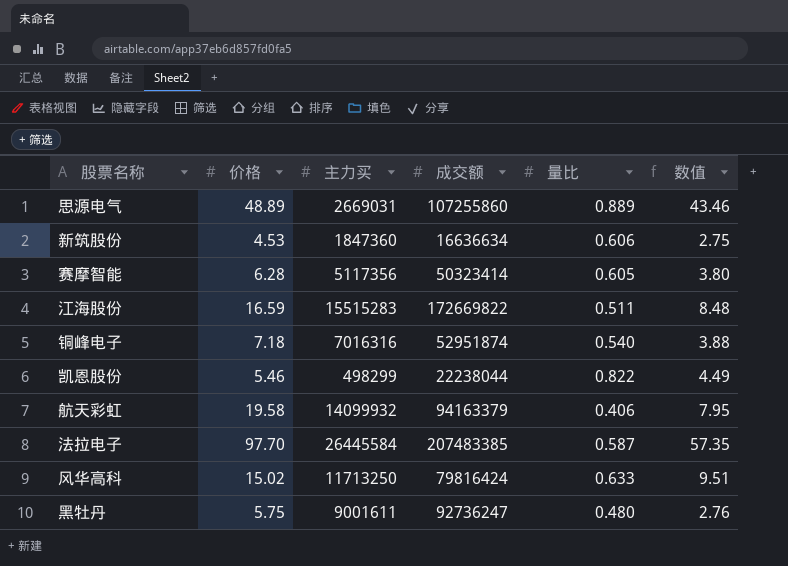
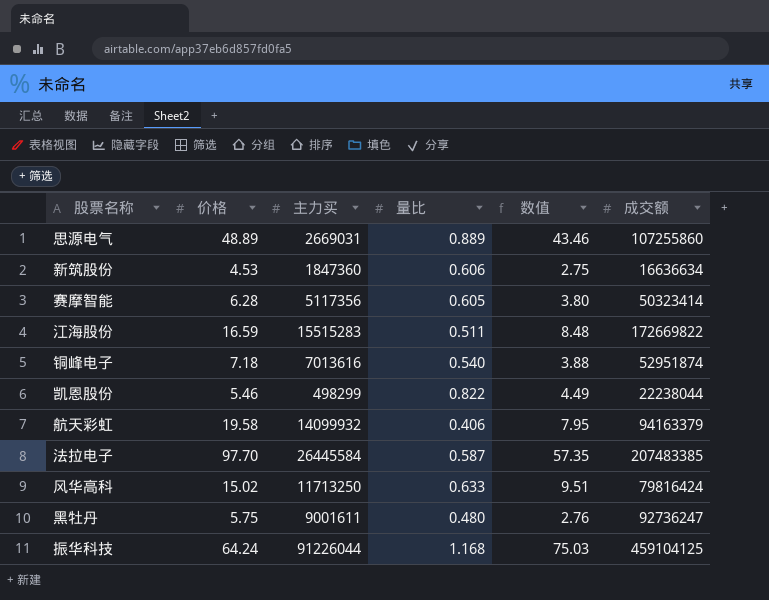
column 成交额 | position: 4 -> 6
铜峰电子 | 主力买: 7016316 -> 7013616
row 振华科技: none -> 64.24 | 91226044 | 1.168 | 75.03 | 459104125

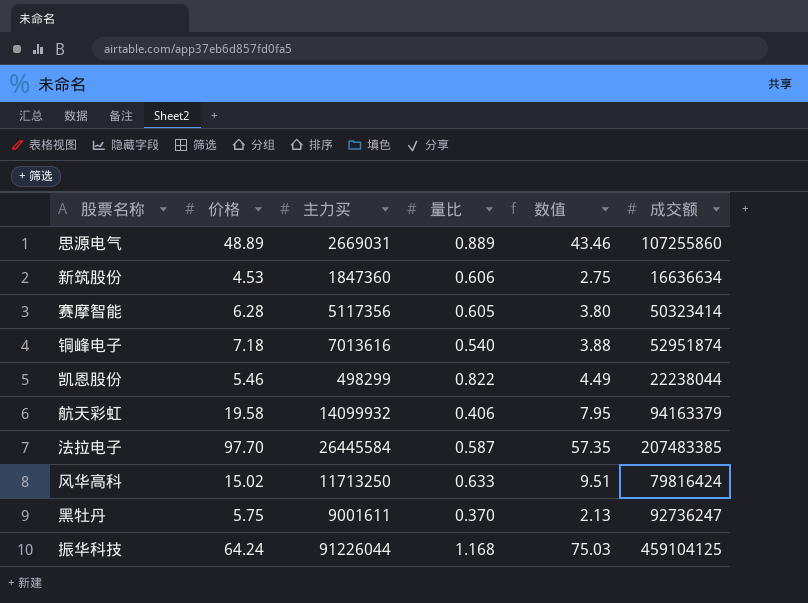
row 江海股份: 16.59 | 15515283 | 0.511 | 8.48 | 172669822 -> none
黑牡丹 | 量比: 0.480 -> 0.370
黑牡丹 | 数值: 2.76 -> 2.13

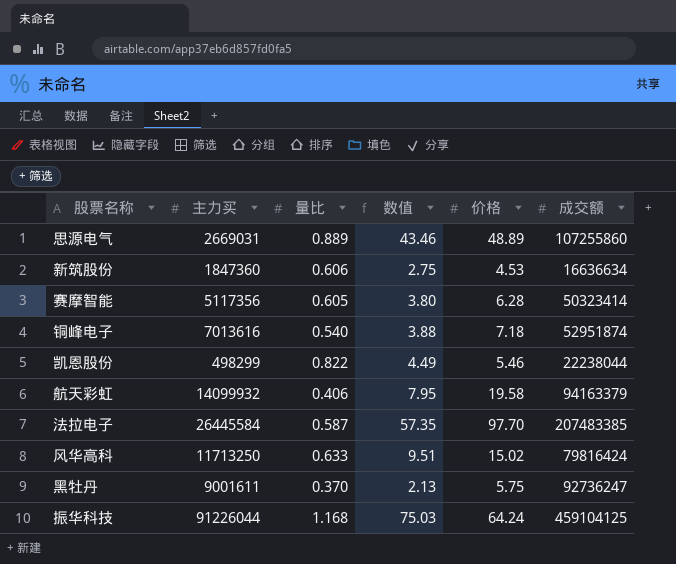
column 价格 | position: 2 -> 5

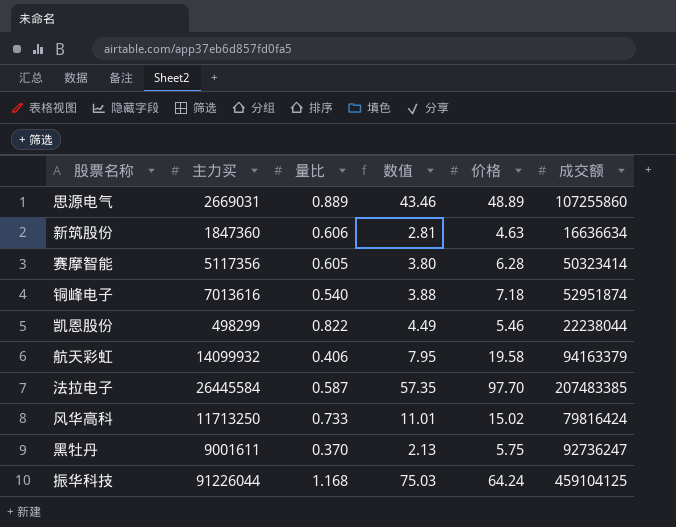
新筑股份 | 数值: 2.75 -> 2.81
新筑股份 | 价格: 4.53 -> 4.63
风华高科 | 量比: 0.633 -> 0.733
风华高科 | 数值: 9.51 -> 11.01

